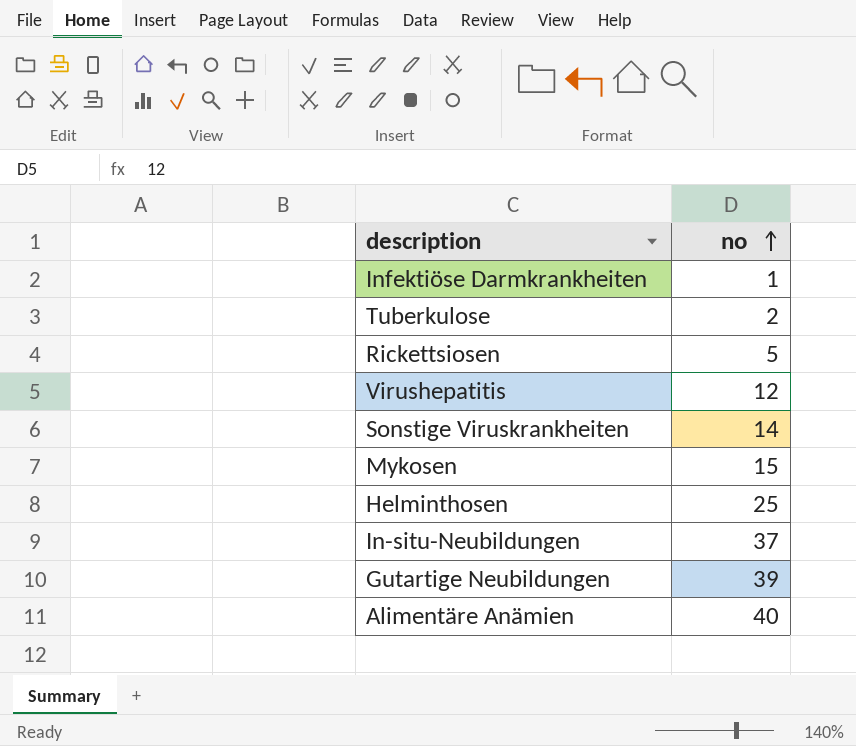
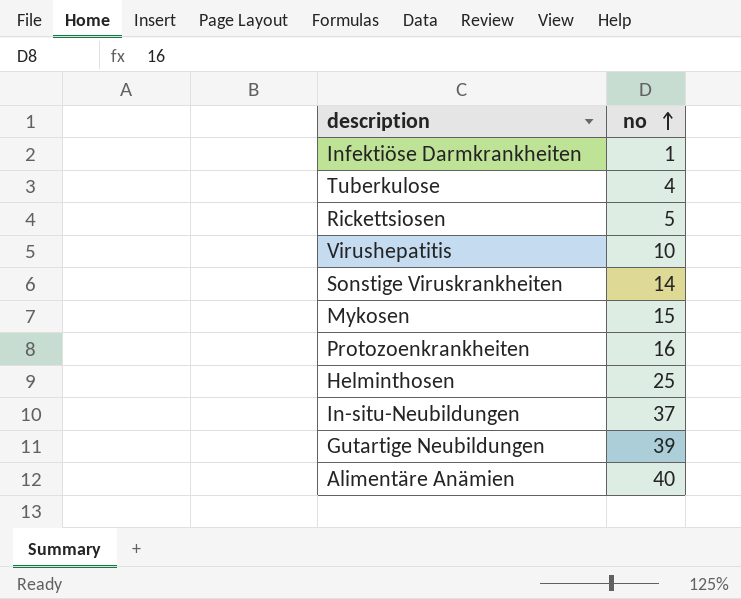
Tuberkulose | no: 2 -> 4
Virushepatitis | no: 12 -> 10
row Protozoenkrankheiten: none -> 16

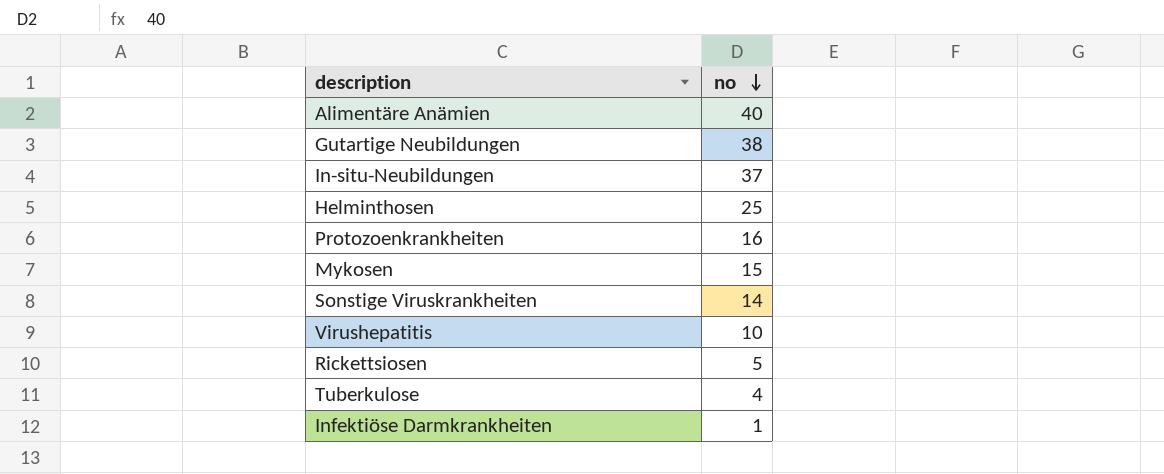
row order: no ascending -> no descending
Gutartige Neubildungen | no: 39 -> 38

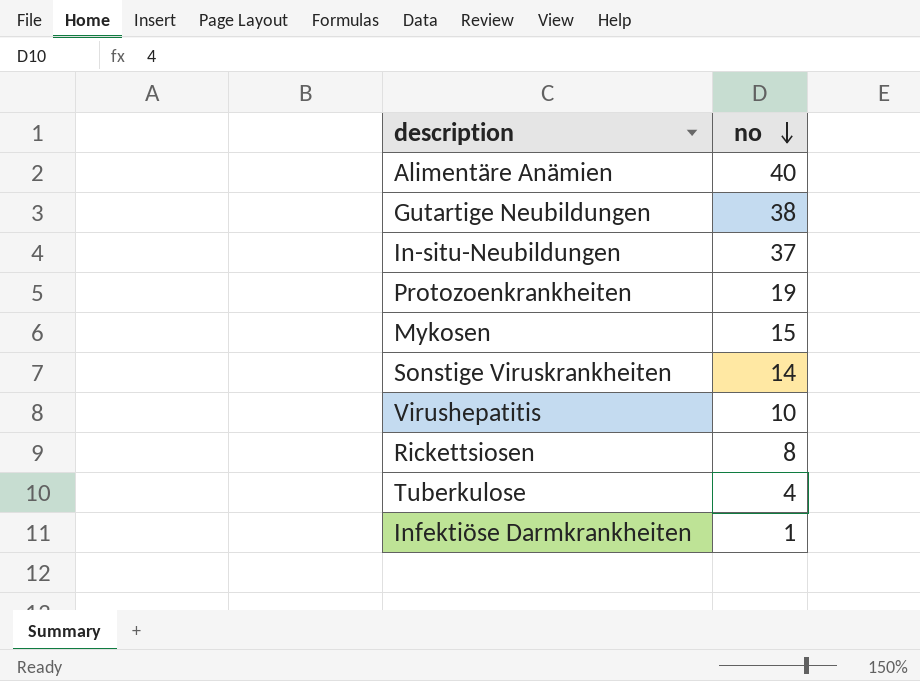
row Helminthosen: 25 -> none
Protozoenkrankheiten | no: 16 -> 19
Rickettsiosen | no: 5 -> 8

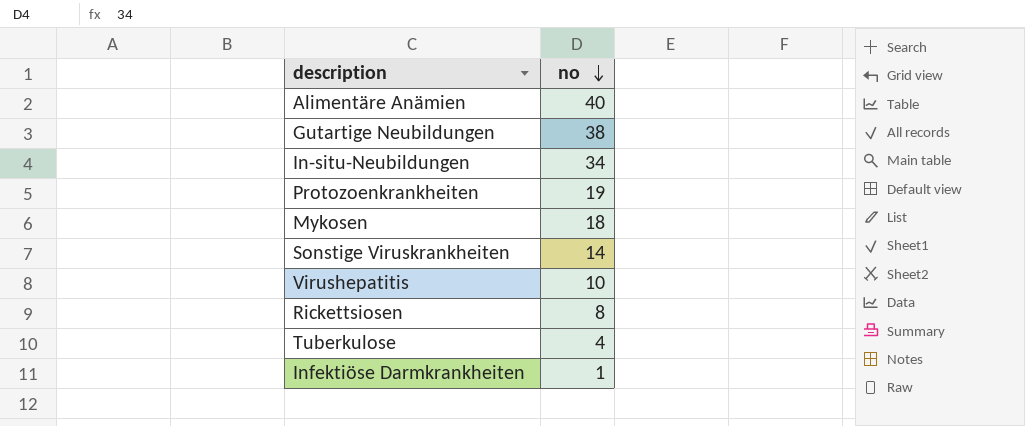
In-situ-Neubildungen | no: 37 -> 34
Mykosen | no: 15 -> 18

